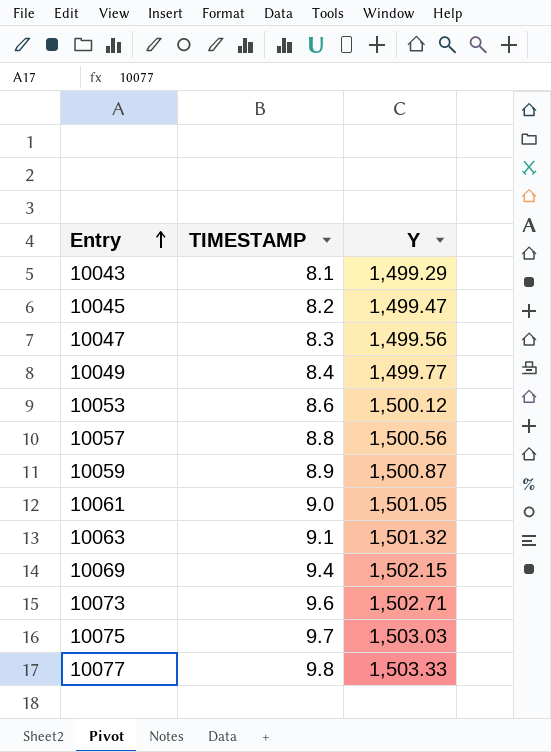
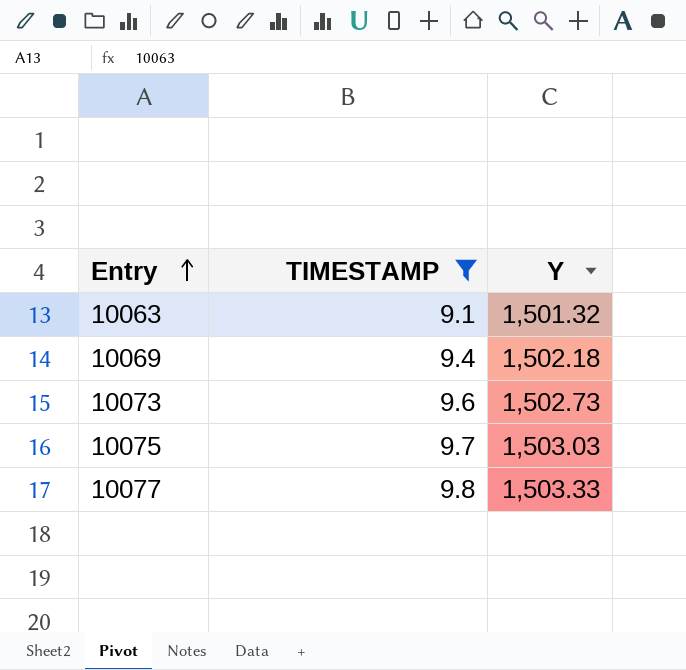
filter: none -> TIMESTAMP >= 9.1
10069 | Y: 1,502.15 -> 1,502.18
10073 | Y: 1,502.71 -> 1,502.73

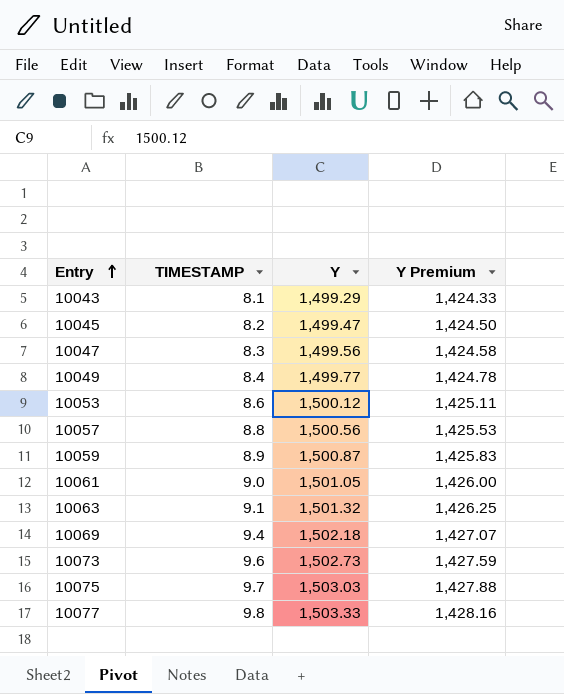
filter: TIMESTAMP >= 9.1 -> none
column Y Premium | formula: none -> [Y] * 0.95

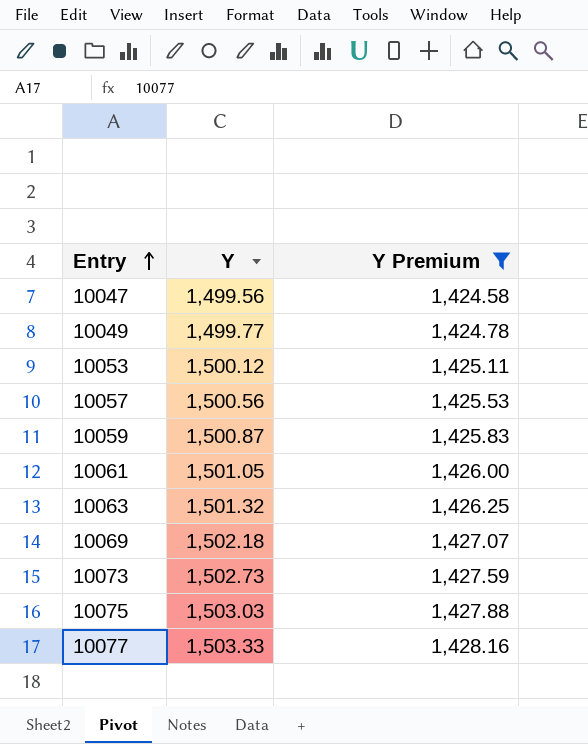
filter: none -> Y Premium >= 1,424.58
column TIMESTAMP | position: 2 -> none

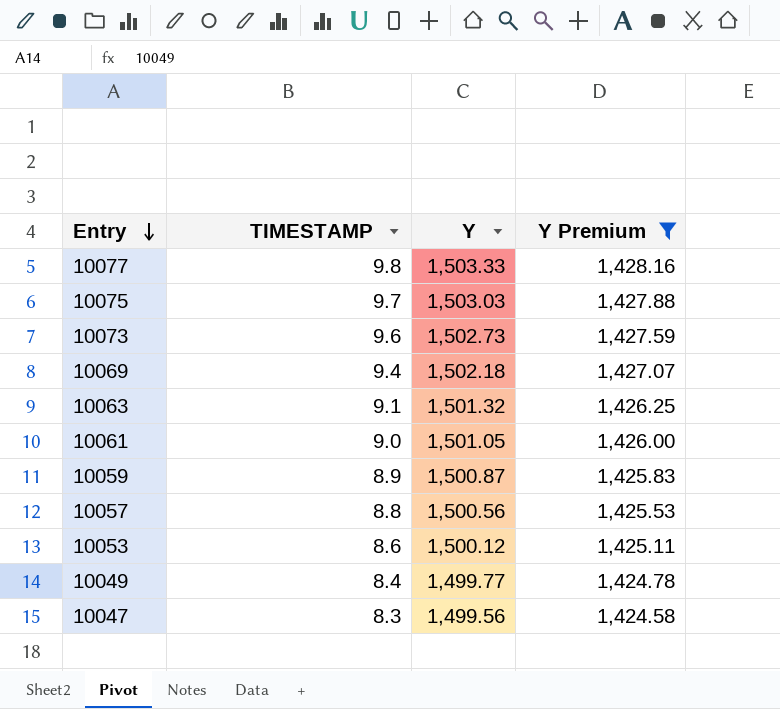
row order: Entry ascending -> Entry descending
column TIMESTAMP | position: none -> 2

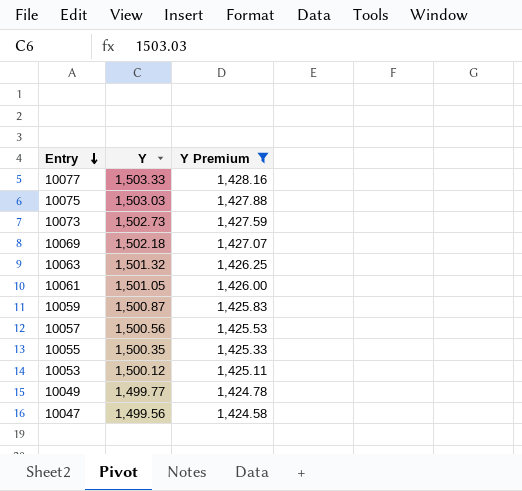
column TIMESTAMP | position: 2 -> none
row 10055: none -> 1,500.35 | 1,425.33

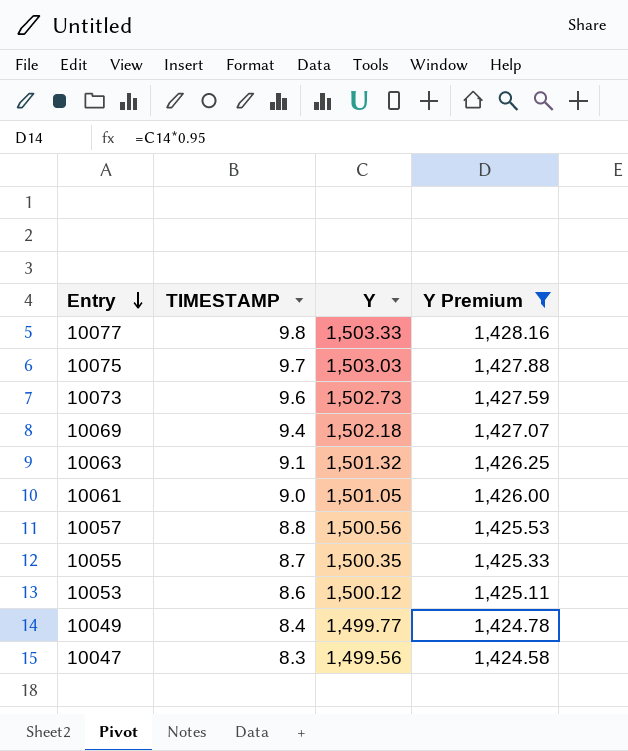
column TIMESTAMP | position: none -> 2
row 10059: 1,500.87 | 1,425.83 -> none

